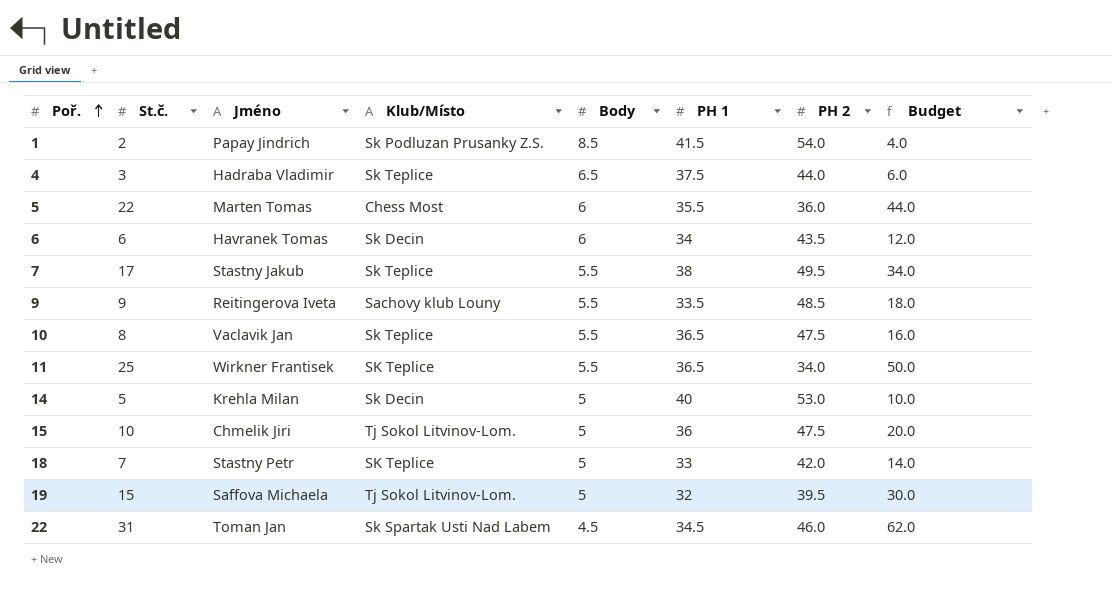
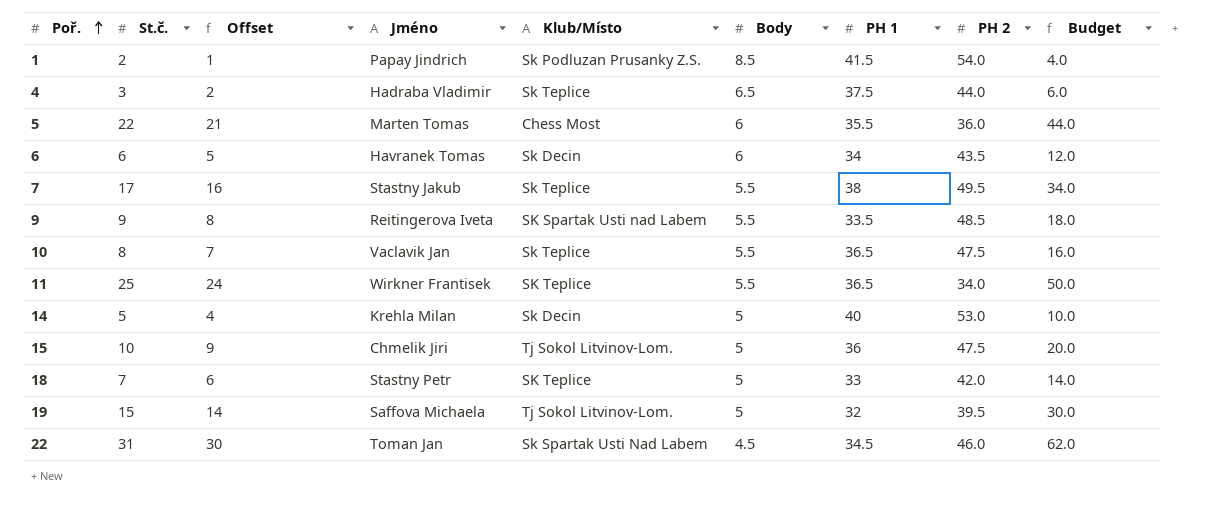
column Offset | formula: none -> [St.č.] - 1
9 | Klub/Místo: Sachovy klub Louny -> SK Spartak Usti nad Labem

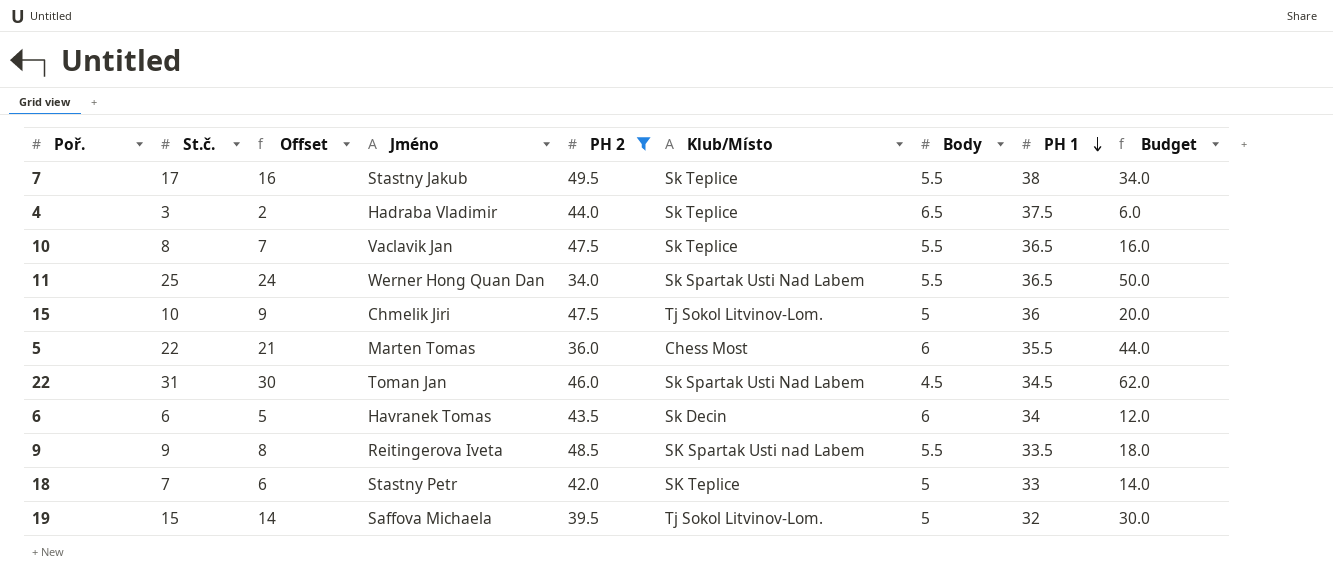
filter: none -> PH 2 <= 49.5
row order: Poř. ascending -> PH 1 descending
column PH 2 | position: 8 -> 5
11 | Jméno: Wirkner Frantisek -> Werner Hong Quan Dan
11 | Klub/Místo: SK Teplice -> Sk Spartak Usti Nad Labem

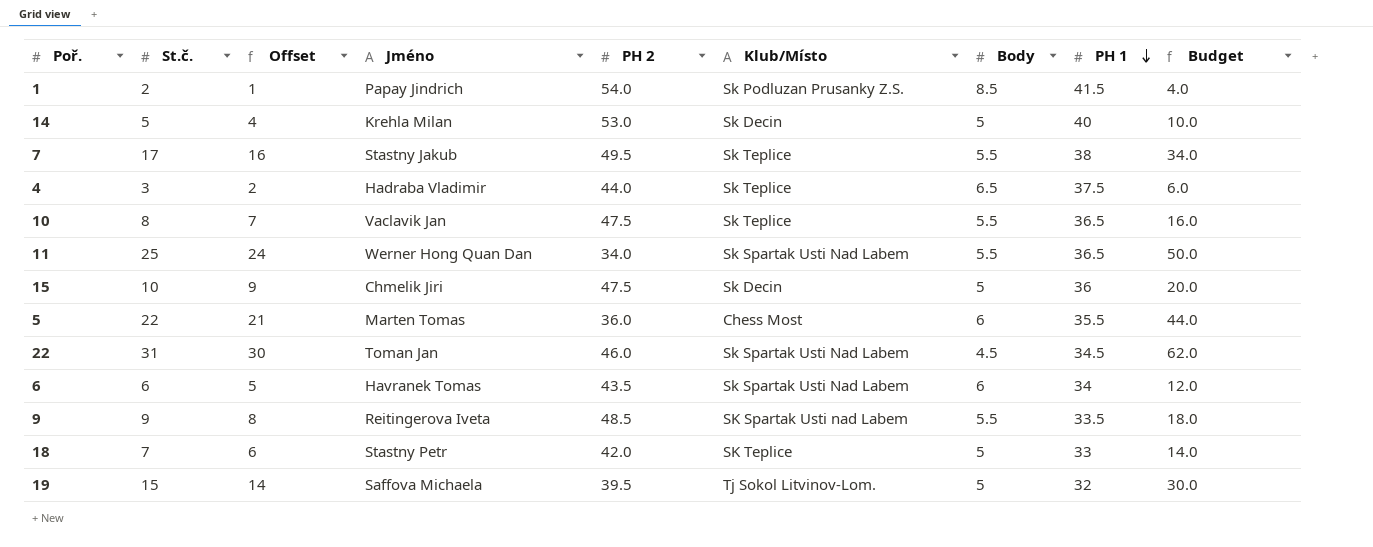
filter: PH 2 <= 49.5 -> none
15 | Klub/Místo: Tj Sokol Litvinov-Lom. -> Sk Decin
6 | Klub/Místo: Sk Decin -> Sk Spartak Usti Nad Labem

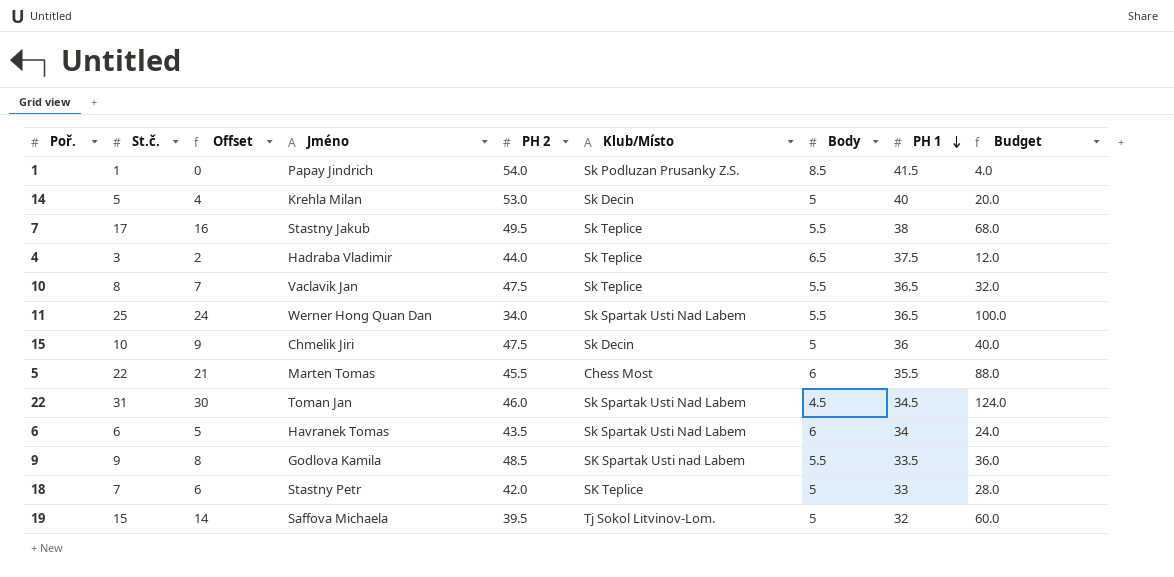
column Budget | formula: [St.č.] * 2 -> [St.č.] * 4
1 | St.č.: 2 -> 1
1 | Offset: 1 -> 0
5 | PH 2: 36.0 -> 45.5
9 | Jméno: Reitingerova Iveta -> Godlova Kamila

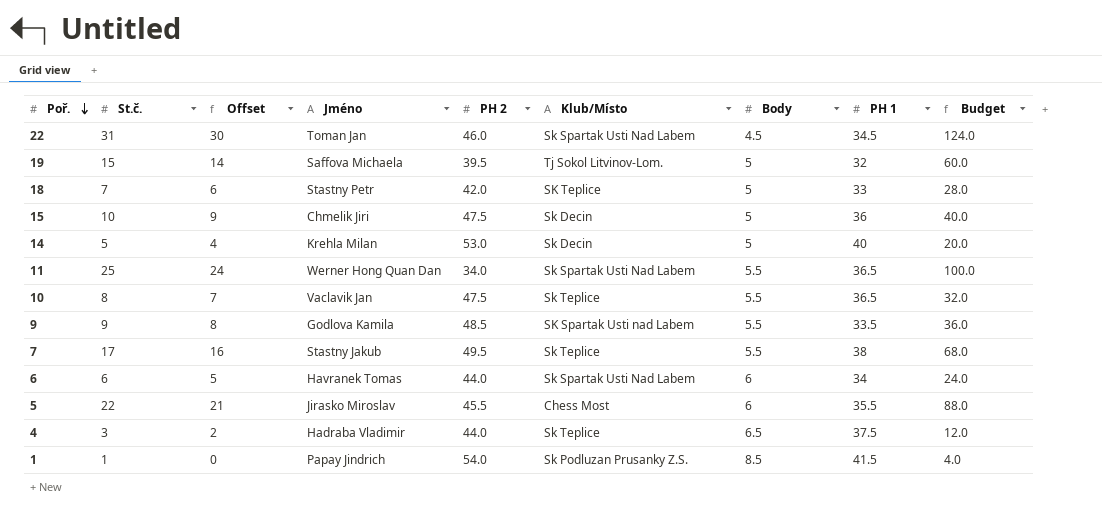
row order: PH 1 descending -> Poř. descending
6 | PH 2: 43.5 -> 44.0
5 | Jméno: Marten Tomas -> Jirasko Miroslav

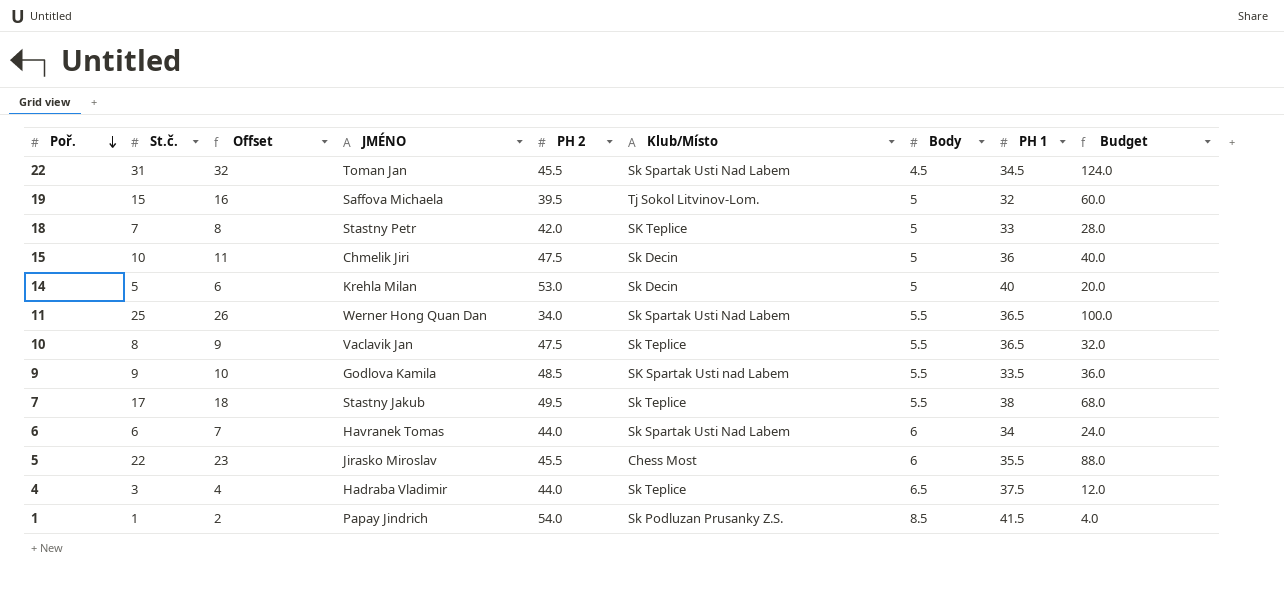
column Offset | formula: [St.č.] - 1 -> [St.č.] + 1
column name: Jméno -> JMÉNO
22 | PH 2: 46.0 -> 45.5

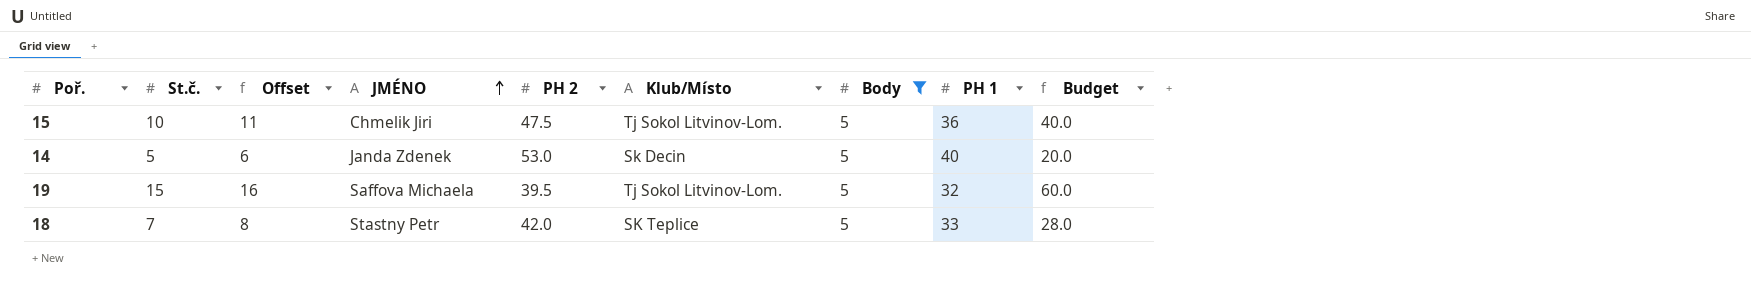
filter: none -> Body = 5
row order: Poř. descending -> JMÉNO ascending
15 | Klub/Místo: Sk Decin -> Tj Sokol Litvinov-Lom.
14 | JMÉNO: Krehla Milan -> Janda Zdenek

